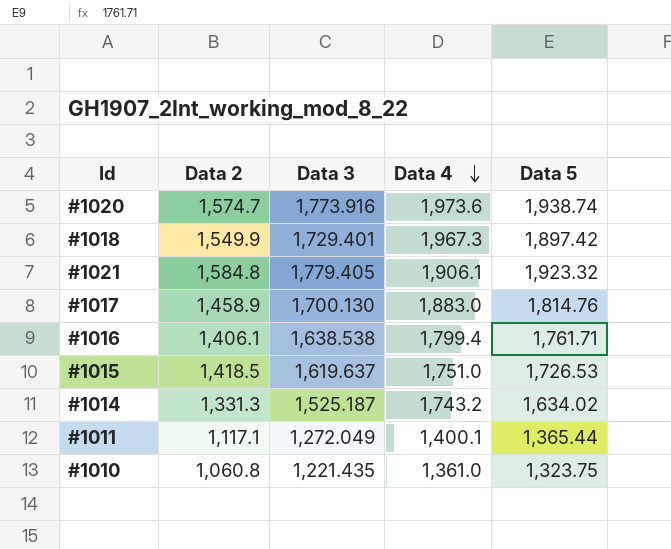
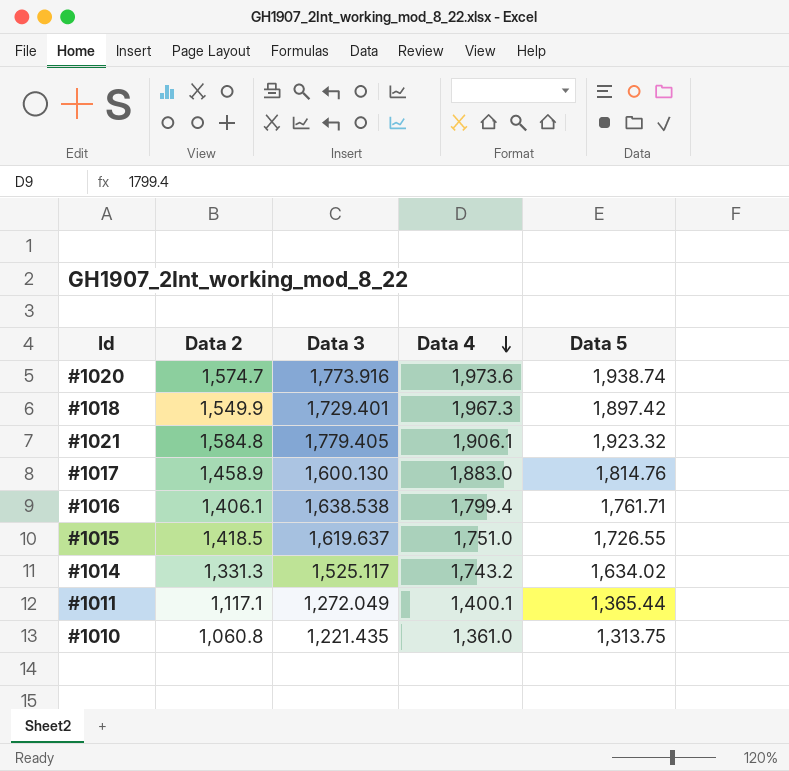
#1017 | Data 3: 1,700.130 -> 1,600.130
#1015 | Data 5: 1,726.53 -> 1,726.55
#1014 | Data 3: 1,525.187 -> 1,525.117
#1010 | Data 5: 1,323.75 -> 1,313.75

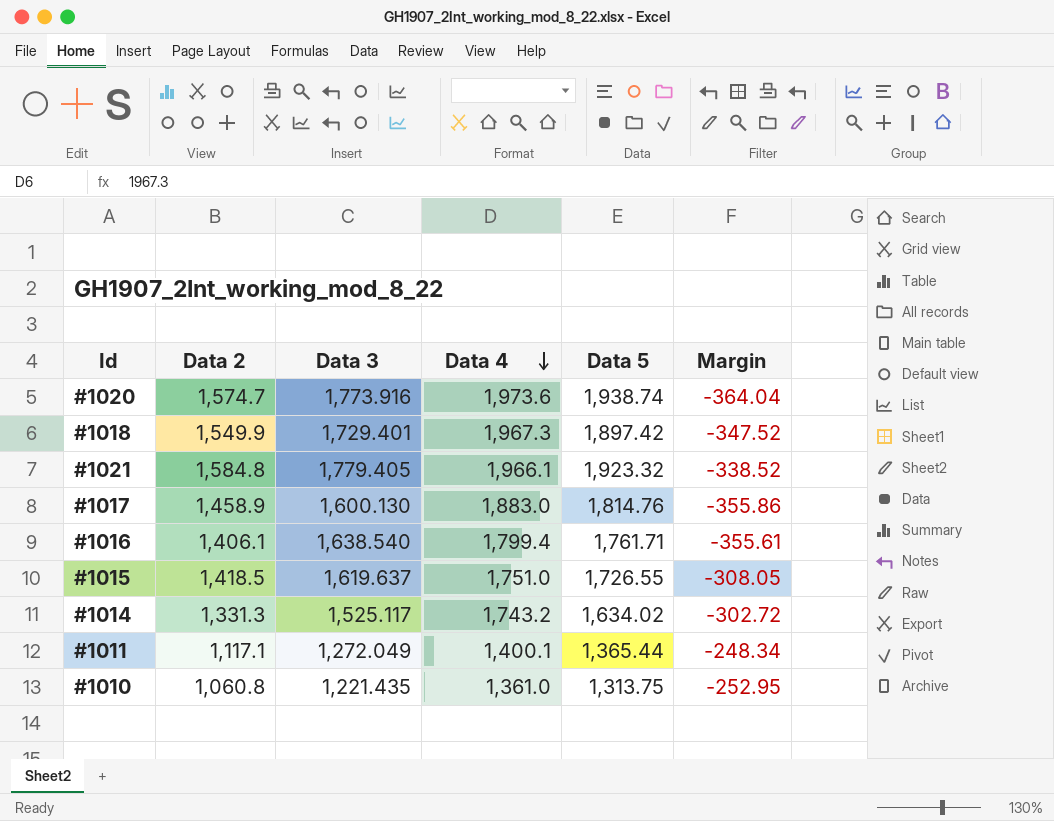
column Margin | formula: none -> [Data 2] - [Data 5]
#1021 | Data 4: 1,906.1 -> 1,966.1
#1016 | Data 3: 1,638.538 -> 1,638.540

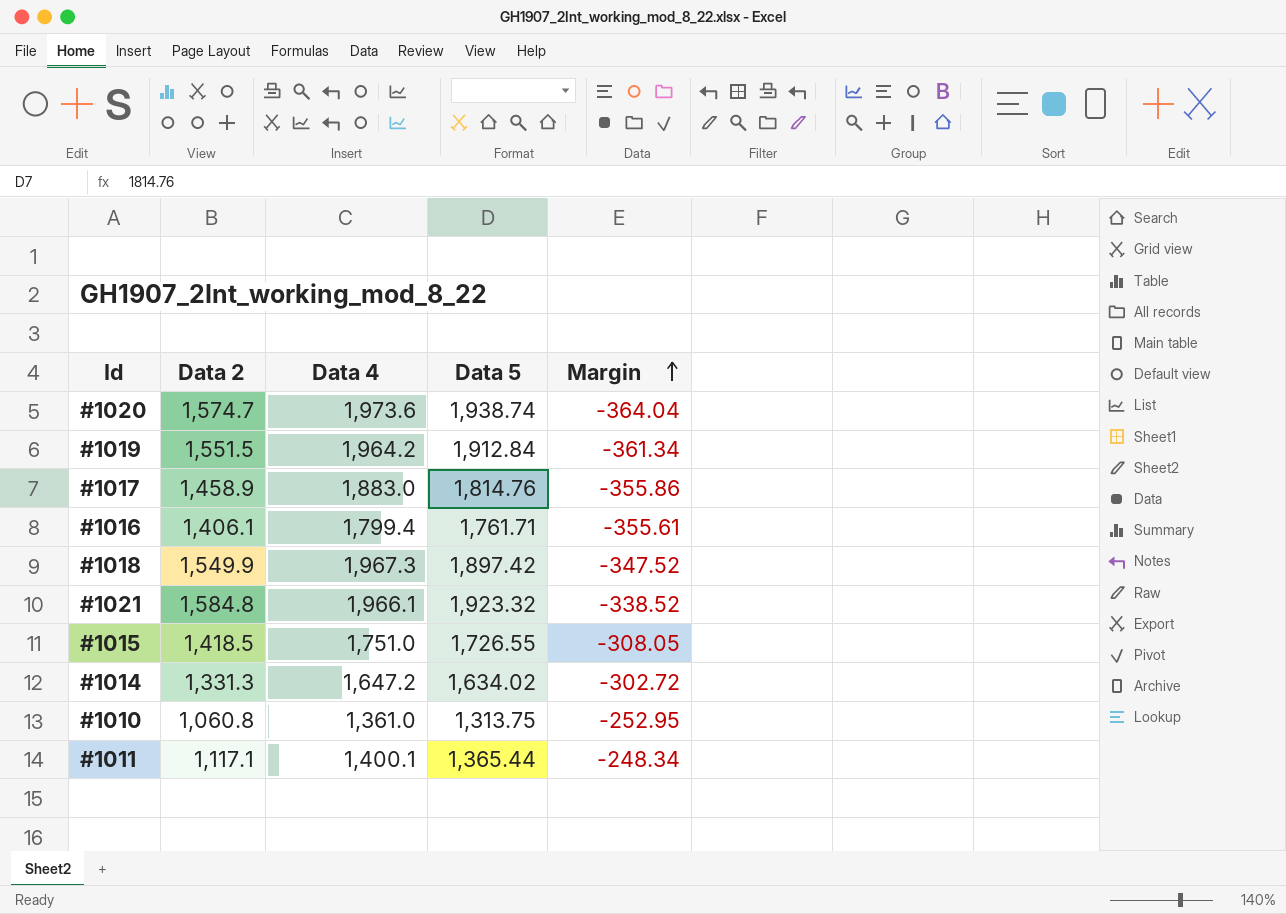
row order: Data 4 descending -> Margin ascending
column Data 3 | position: 3 -> none
row #1019: none -> 1,551.5 | 1,964.2 | 1,912.84 | -361.34
#1014 | Data 4: 1,743.2 -> 1,647.2

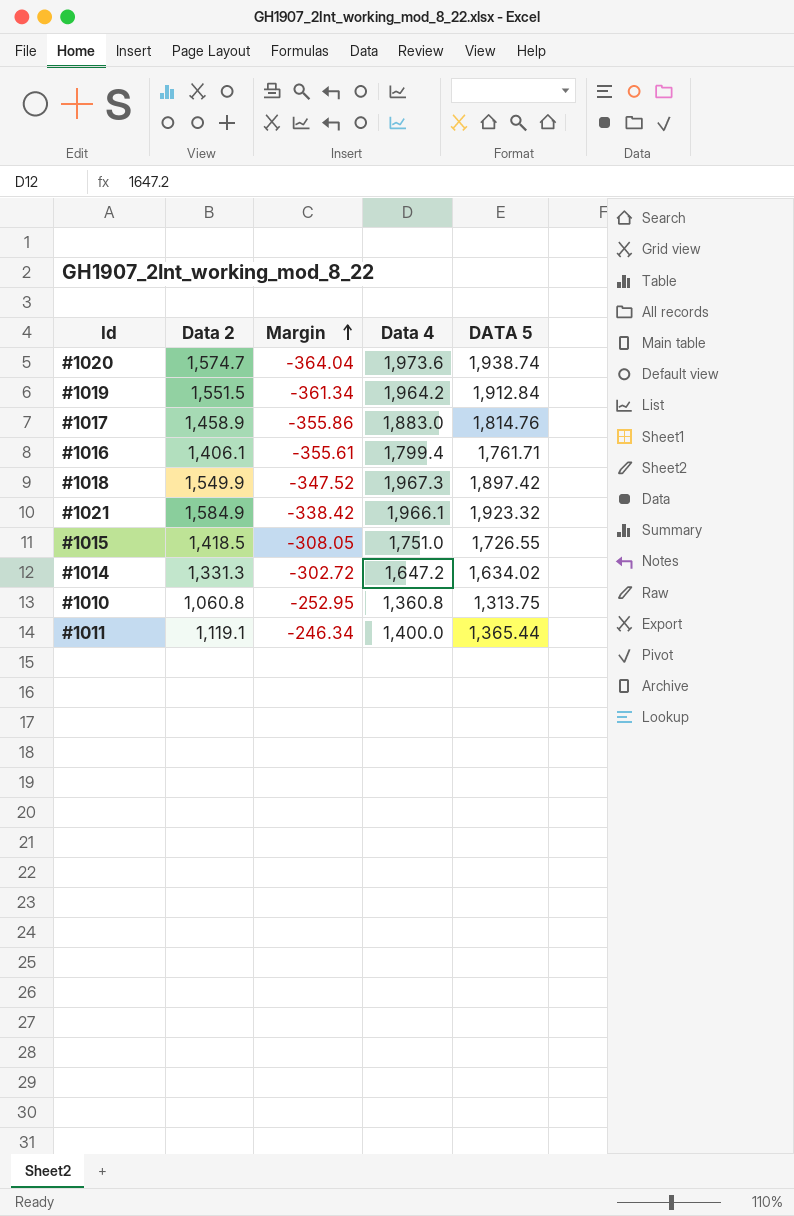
column Margin | position: 5 -> 3
column name: Data 5 -> DATA 5
#1021 | Data 2: 1,584.8 -> 1,584.9
#1021 | Margin: -338.52 -> -338.42
#1010 | Data 4: 1,361.0 -> 1,360.8
#1011 | Data 2: 1,117.1 -> 1,119.1
#1011 | Margin: -248.34 -> -246.34
#1011 | Data 4: 1,400.1 -> 1,400.0

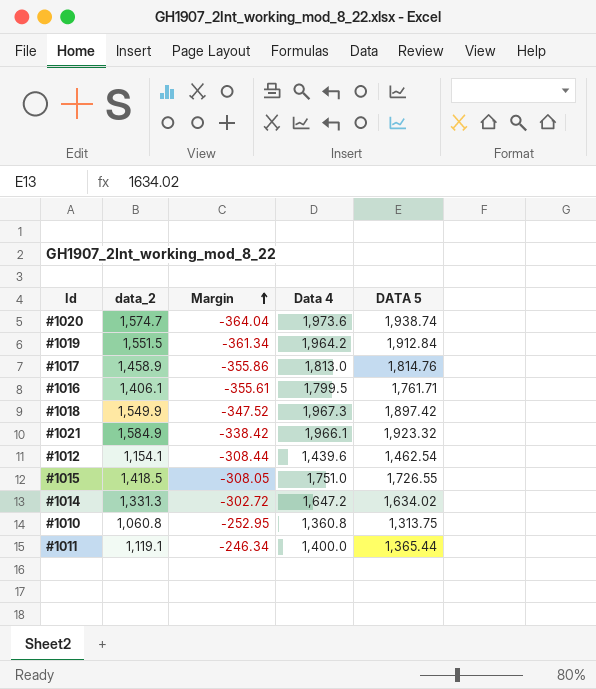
column name: Data 2 -> data_2
#1017 | Data 4: 1,883.0 -> 1,813.0
#1016 | Data 4: 1,799.4 -> 1,799.5
row #1012: none -> 1,154.1 | -308.44 | 1,439.6 | 1,462.54

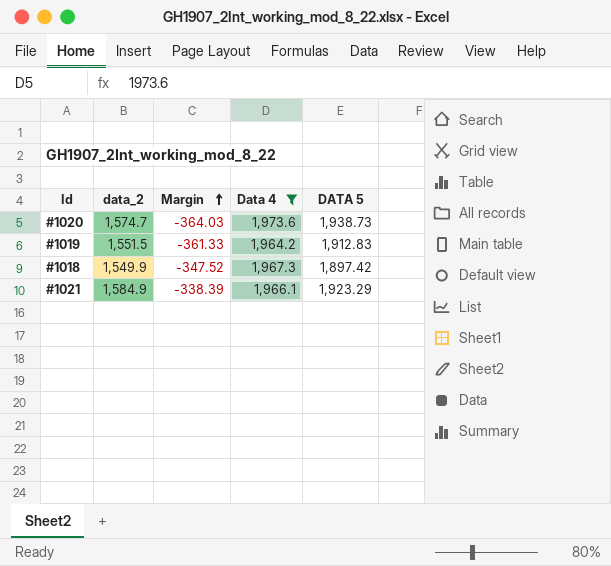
filter: none -> Data 4 >= 1,964.2
#1020 | Margin: -364.04 -> -364.03
#1020 | DATA 5: 1,938.74 -> 1,938.73
#1019 | Margin: -361.34 -> -361.33
#1019 | DATA 5: 1,912.84 -> 1,912.83
#1021 | Margin: -338.42 -> -338.39
#1021 | DATA 5: 1,923.32 -> 1,923.29

